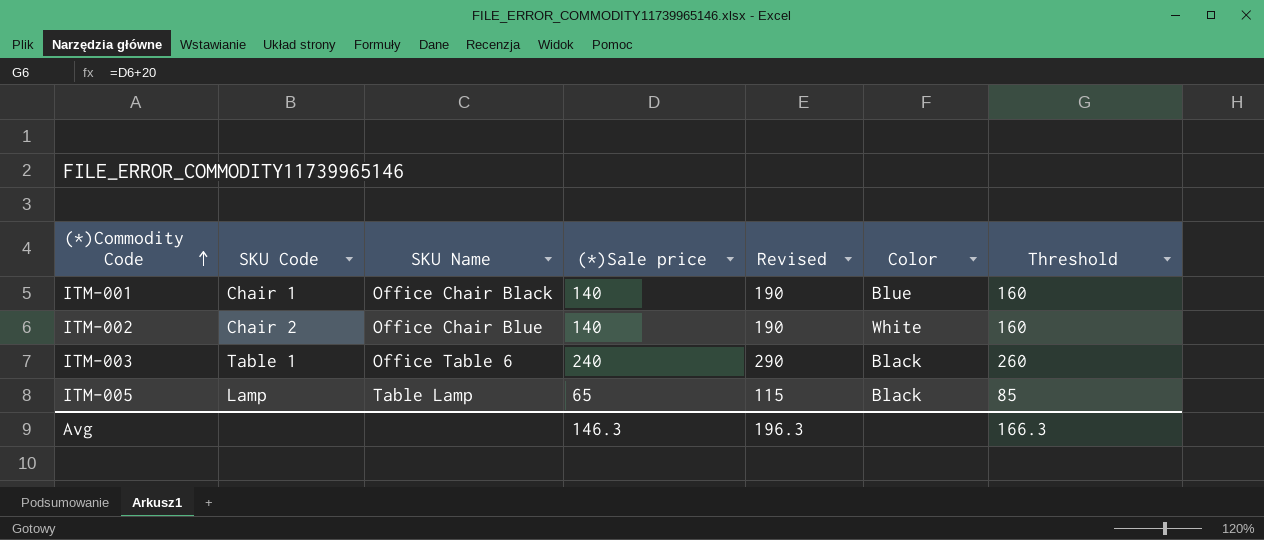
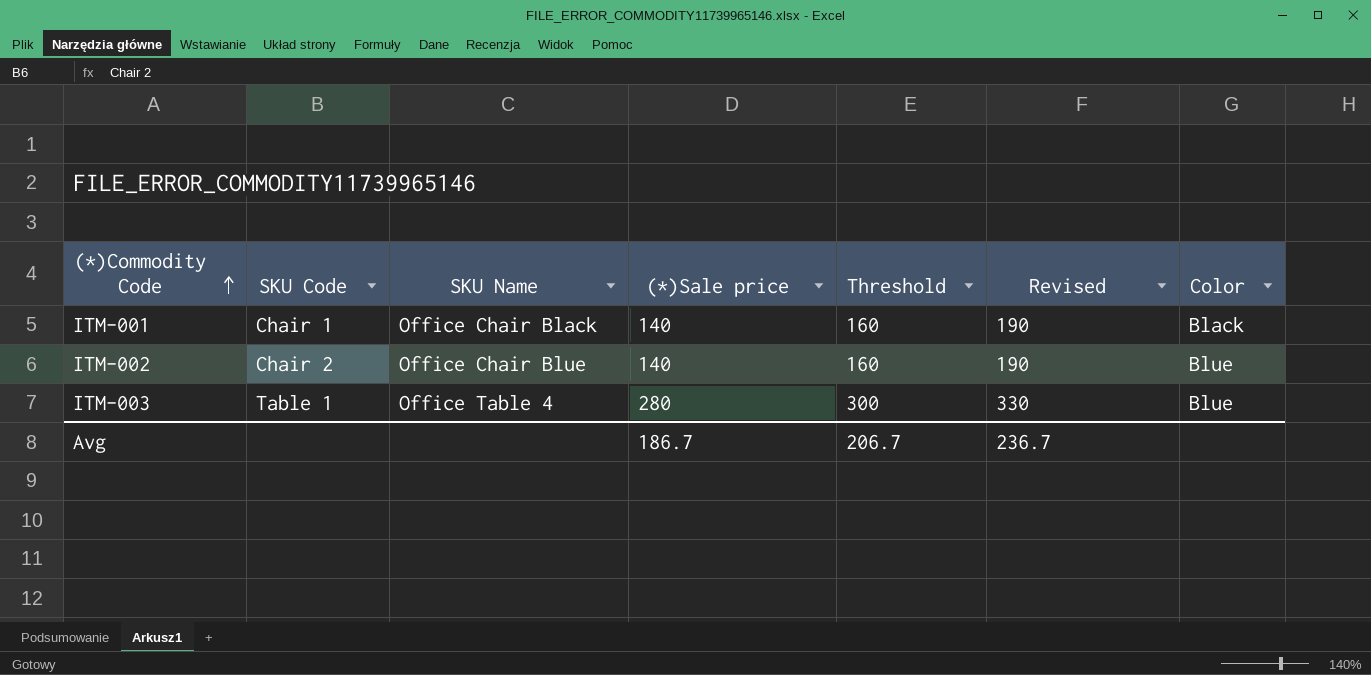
column Threshold | position: 7 -> 5
row ITM-005: Lamp | Table Lamp | 65 | 115 | Black | 85 -> none
ITM-001 | Color: Blue -> Black
ITM-002 | Color: White -> Blue
ITM-003 | SKU Name: Office Table 6 -> Office Table 4
ITM-003 | (*)Sale price: 240 -> 280
ITM-003 | Threshold: 260 -> 300
ITM-003 | Revised: 290 -> 330
ITM-003 | Color: Black -> Blue
Avg | (*)Sale price: 146.3 -> 186.7
Avg | Threshold: 166.3 -> 206.7
Avg | Revised: 196.3 -> 236.7

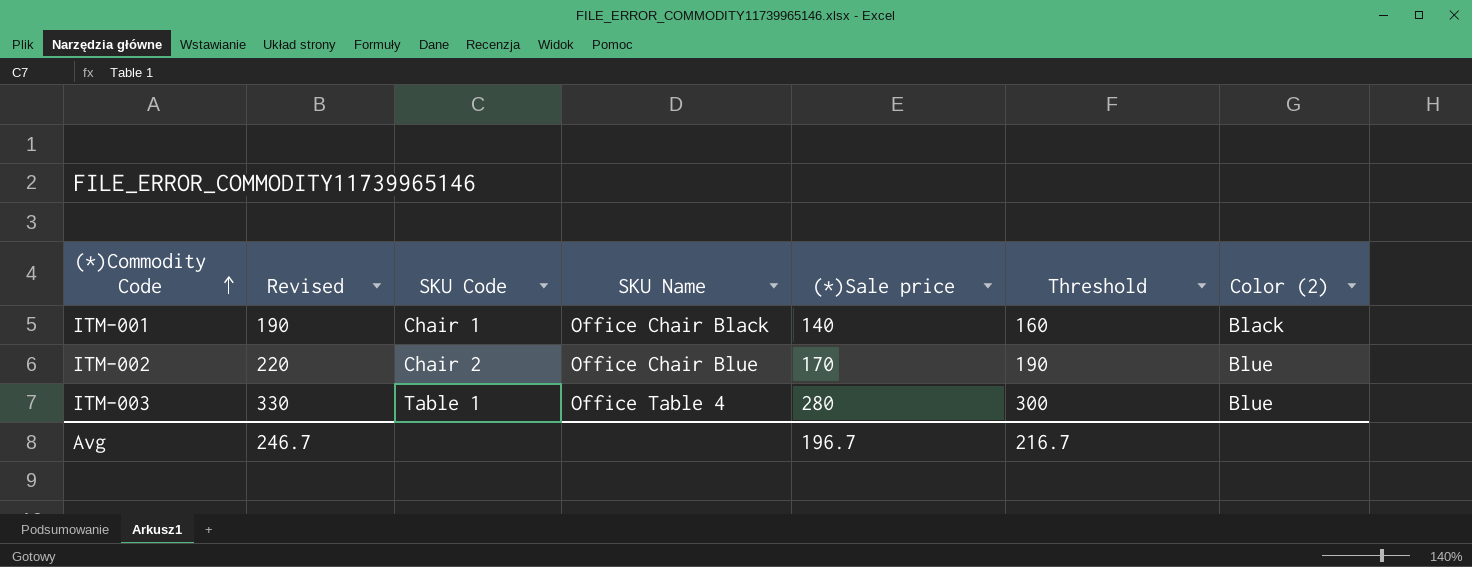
column Revised | position: 6 -> 2
column name: Color -> Color (2)
ITM-002 | Revised: 190 -> 220
ITM-002 | (*)Sale price: 140 -> 170
ITM-002 | Threshold: 160 -> 190
Avg | Revised: 236.7 -> 246.7
Avg | (*)Sale price: 186.7 -> 196.7
Avg | Threshold: 206.7 -> 216.7

